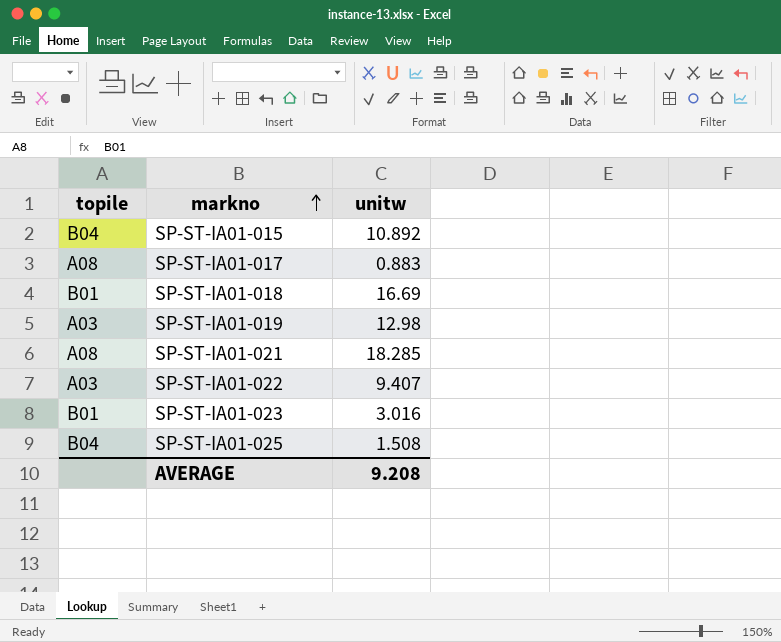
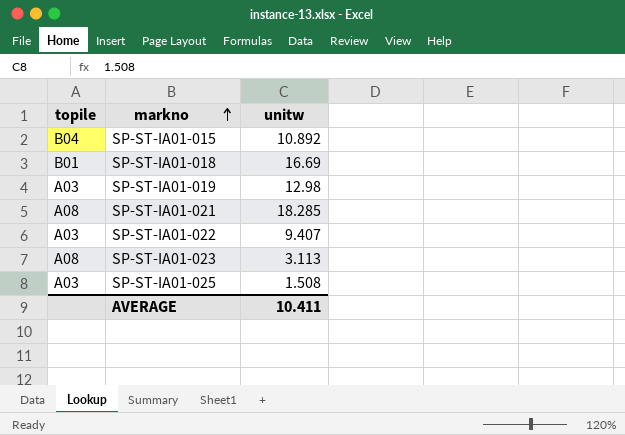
row SP-ST-IA01-017: A08 | 0.883 -> none
SP-ST-IA01-023 | topile: B01 -> A08
SP-ST-IA01-023 | unitw: 3.016 -> 3.113
SP-ST-IA01-025 | topile: B04 -> A03
AVERAGE | unitw: 9.208 -> 10.411

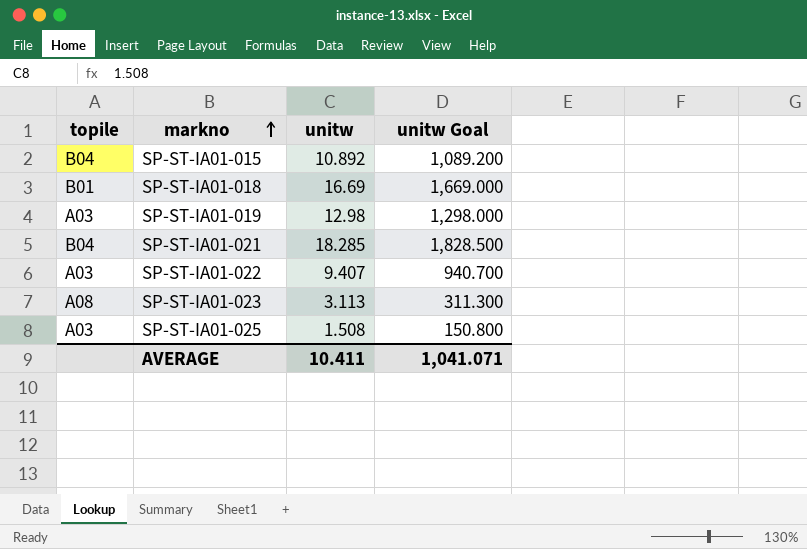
column unitw Goal | formula: none -> [unitw] * 100
SP-ST-IA01-021 | topile: A08 -> B04

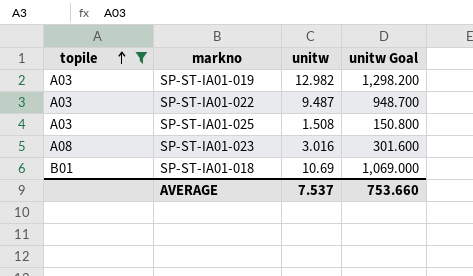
filter: none -> topile != B04
row order: markno ascending -> topile ascending
SP-ST-IA01-019 | unitw: 12.98 -> 12.982
SP-ST-IA01-019 | unitw Goal: 1,298.000 -> 1,298.200
SP-ST-IA01-022 | unitw: 9.407 -> 9.487
SP-ST-IA01-022 | unitw Goal: 940.700 -> 948.700
SP-ST-IA01-023 | unitw: 3.113 -> 3.016
SP-ST-IA01-023 | unitw Goal: 311.300 -> 301.600
SP-ST-IA01-018 | unitw: 16.69 -> 10.69
SP-ST-IA01-018 | unitw Goal: 1,669.000 -> 1,069.000
AVERAGE | unitw: 10.411 -> 7.537
AVERAGE | unitw Goal: 1,041.071 -> 753.660

